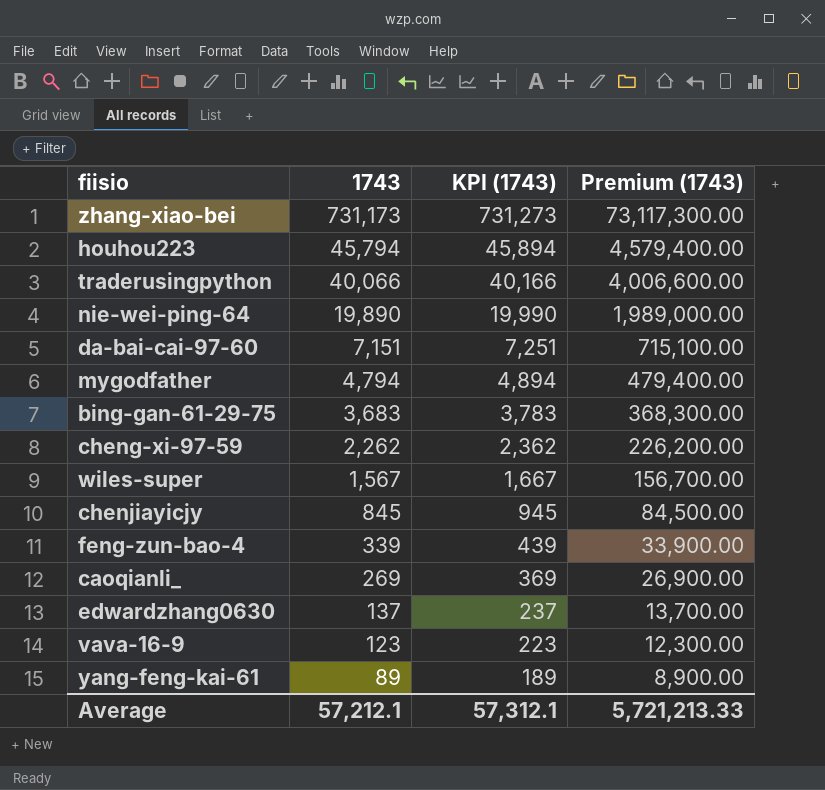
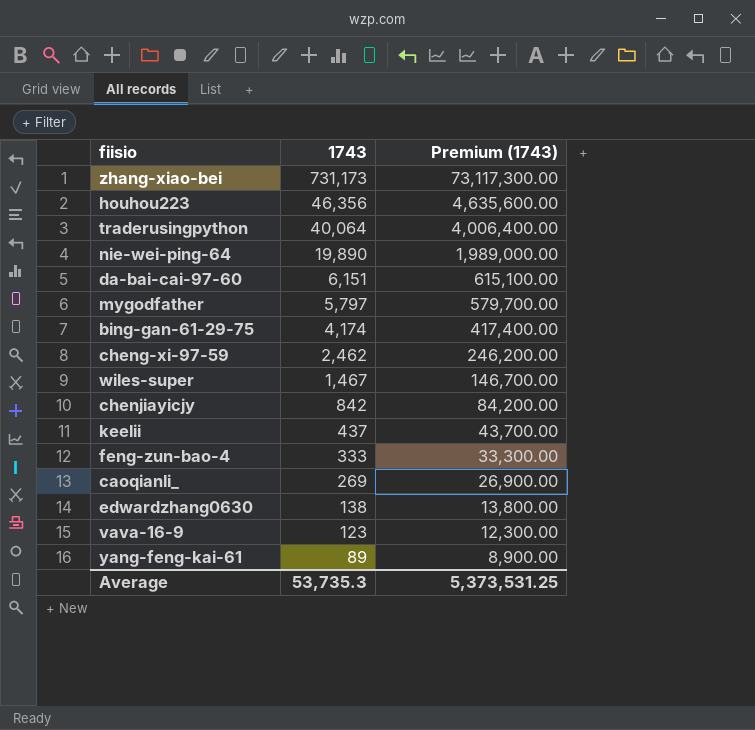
column KPI (1743) | formula: [1743] + 100 -> none
houhou223 | 1743: 45,794 -> 46,356
houhou223 | Premium (1743): 4,579,400.00 -> 4,635,600.00
traderusingpython | 1743: 40,066 -> 40,064
traderusingpython | Premium (1743): 4,006,600.00 -> 4,006,400.00
da-bai-cai-97-60 | 1743: 7,151 -> 6,151
da-bai-cai-97-60 | Premium (1743): 715,100.00 -> 615,100.00
mygodfather | 1743: 4,794 -> 5,797
mygodfather | Premium (1743): 479,400.00 -> 579,700.00
bing-gan-61-29-75 | 1743: 3,683 -> 4,174
bing-gan-61-29-75 | Premium (1743): 368,300.00 -> 417,400.00
cheng-xi-97-59 | 1743: 2,262 -> 2,462
cheng-xi-97-59 | Premium (1743): 226,200.00 -> 246,200.00
wiles-super | 1743: 1,567 -> 1,467
wiles-super | Premium (1743): 156,700.00 -> 146,700.00
chenjiayicjy | 1743: 845 -> 842
chenjiayicjy | Premium (1743): 84,500.00 -> 84,200.00
row keelii: none -> 437 | 43,700.00
feng-zun-bao-4 | 1743: 339 -> 333
feng-zun-bao-4 | Premium (1743): 33,900.00 -> 33,300.00
edwardzhang0630 | 1743: 137 -> 138
edwardzhang0630 | Premium (1743): 13,700.00 -> 13,800.00
Average | 1743: 57,212.1 -> 53,735.3
Average | Premium (1743): 5,721,213.33 -> 5,373,531.25

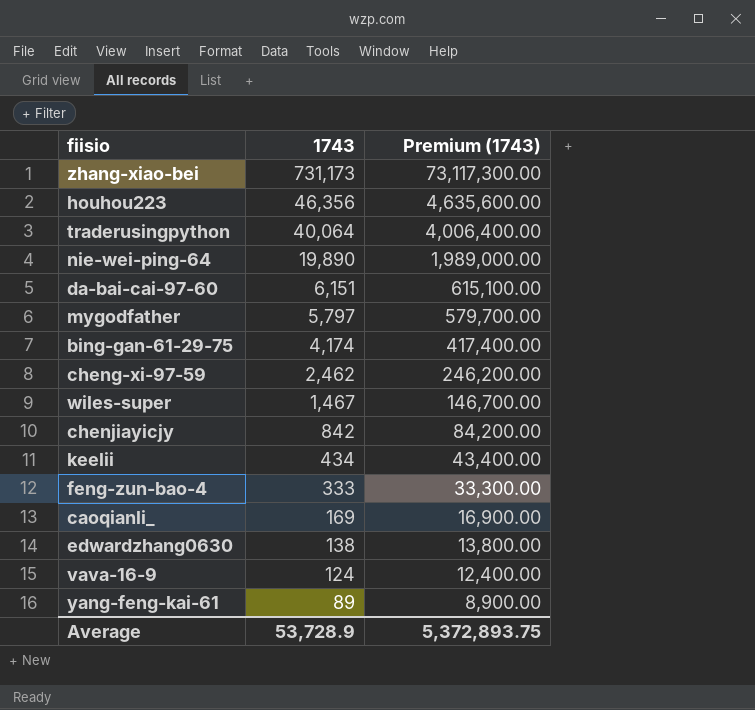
keelii | 1743: 437 -> 434
keelii | Premium (1743): 43,700.00 -> 43,400.00
caoqianli_ | 1743: 269 -> 169
caoqianli_ | Premium (1743): 26,900.00 -> 16,900.00
vava-16-9 | 1743: 123 -> 124
vava-16-9 | Premium (1743): 12,300.00 -> 12,400.00
Average | 1743: 53,735.3 -> 53,728.9
Average | Premium (1743): 5,373,531.25 -> 5,372,893.75

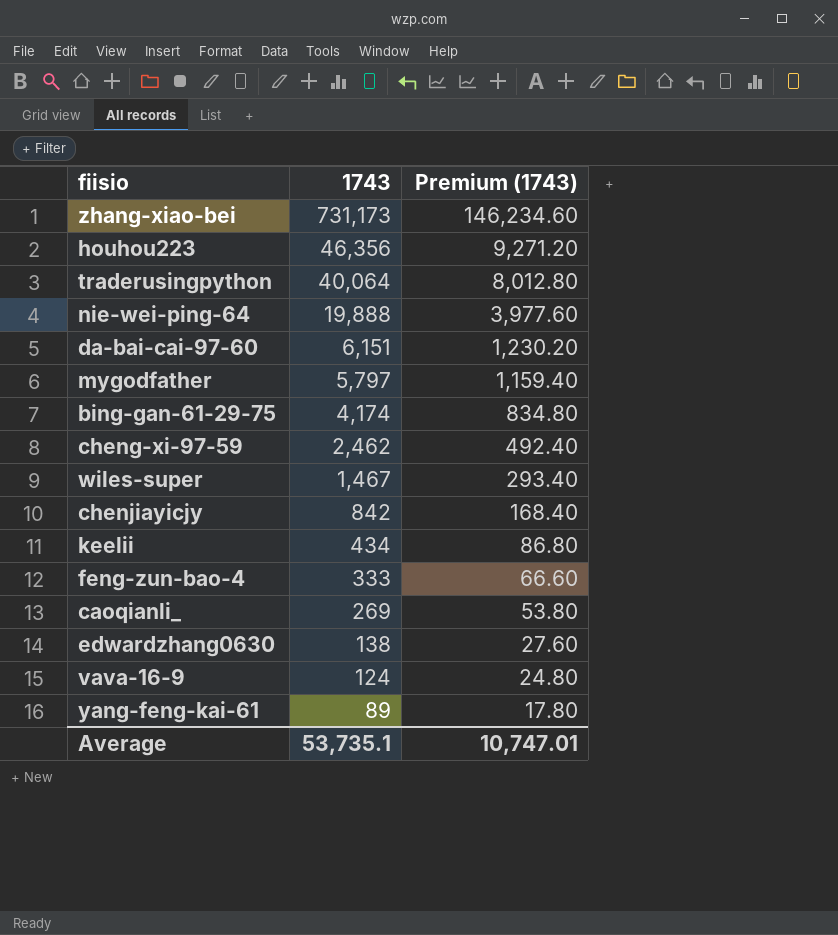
column Premium (1743) | formula: [1743] * 100 -> [1743] * 0.2
nie-wei-ping-64 | 1743: 19,890 -> 19,888
caoqianli_ | 1743: 169 -> 269
Average | 1743: 53,728.9 -> 53,735.1
Average | Premium (1743): 5,372,893.75 -> 10,747.01

